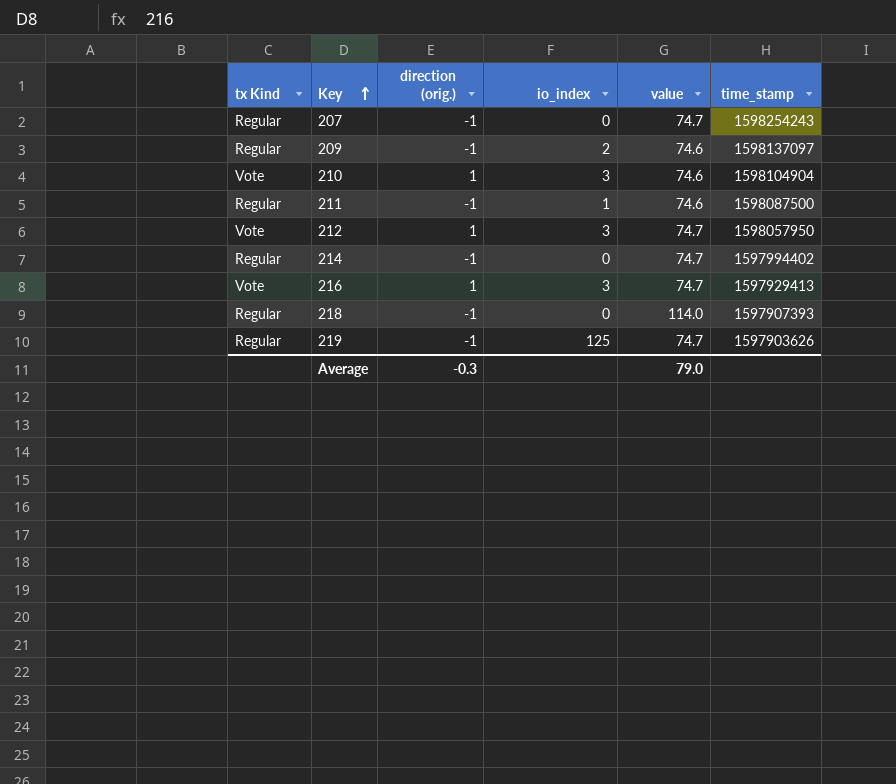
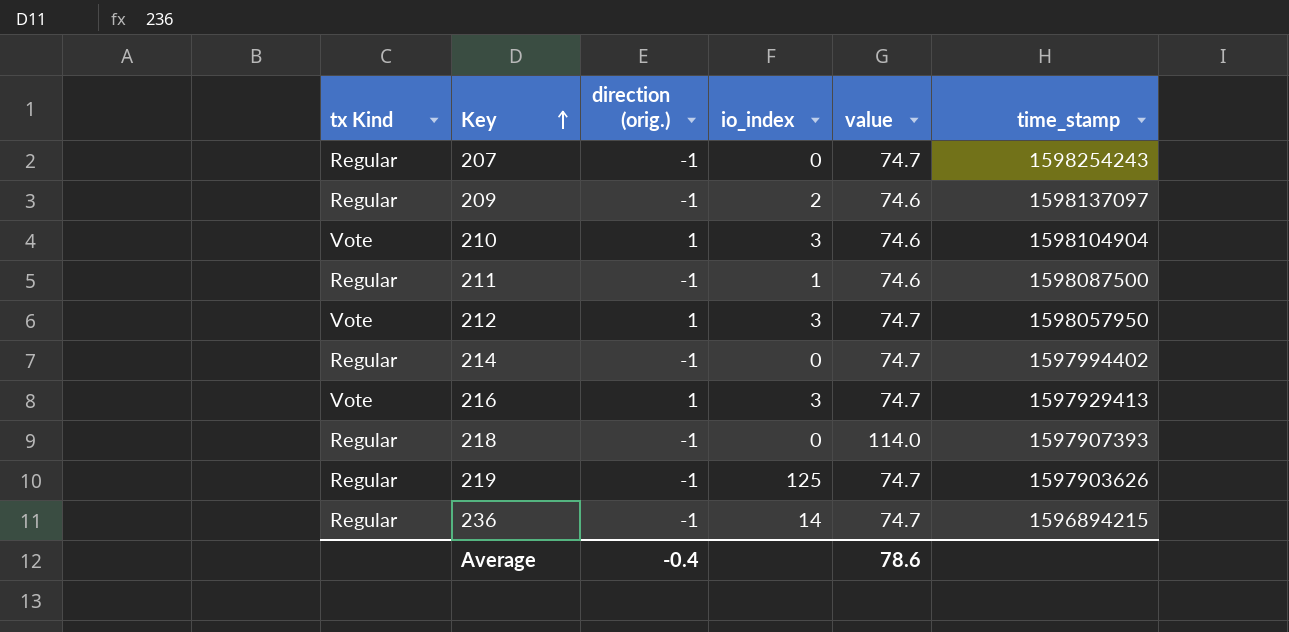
row 236: none -> Regular | -1 | 14 | 74.7 | 1596894215
Average | direction (orig.): -0.3 -> -0.4
Average | value: 79.0 -> 78.6

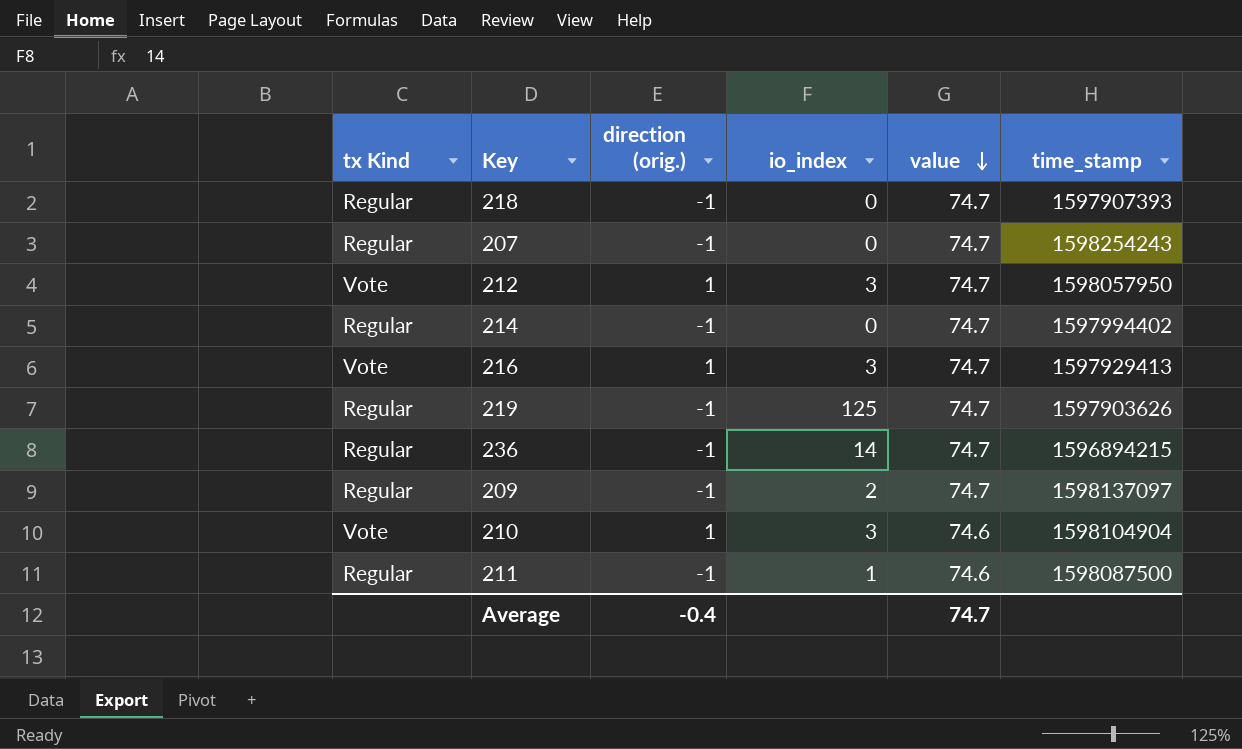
row order: Key ascending -> value descending
218 | value: 114.0 -> 74.7
209 | value: 74.6 -> 74.7
Average | value: 78.6 -> 74.7

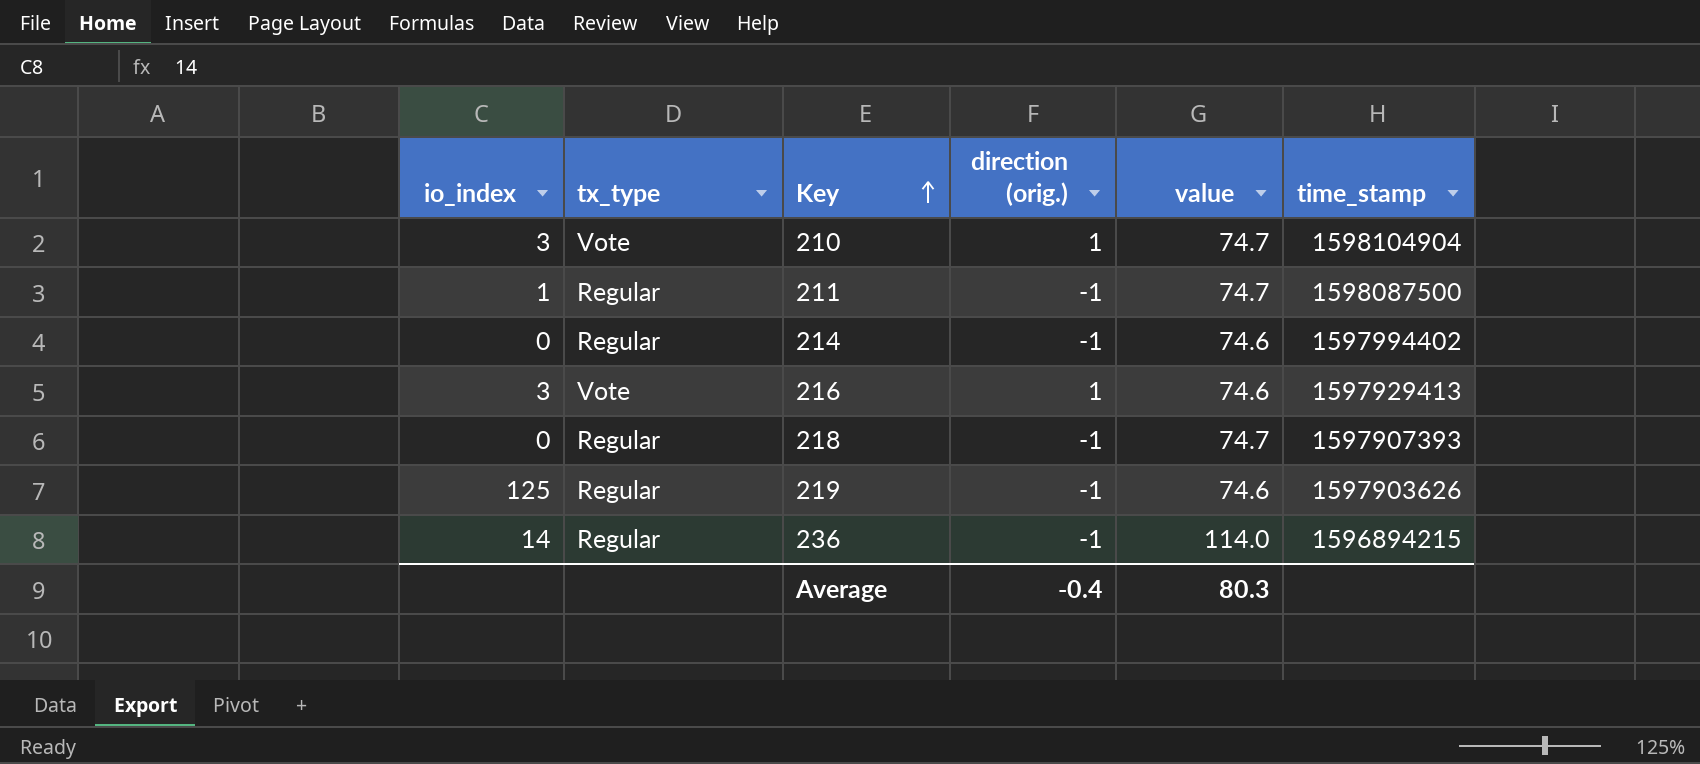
row order: value descending -> Key ascending
column io_index | position: 4 -> 1
column name: tx Kind -> tx_type
row 207: Regular | -1 | 0 | 74.7 | 1598254243 -> none
row 212: Vote | 1 | 3 | 74.7 | 1598057950 -> none
row 209: Regular | -1 | 2 | 74.7 | 1598137097 -> none
210 | value: 74.6 -> 74.7
211 | value: 74.6 -> 74.7
214 | value: 74.7 -> 74.6
216 | value: 74.7 -> 74.6
219 | value: 74.7 -> 74.6
236 | value: 74.7 -> 114.0
Average | value: 74.7 -> 80.3

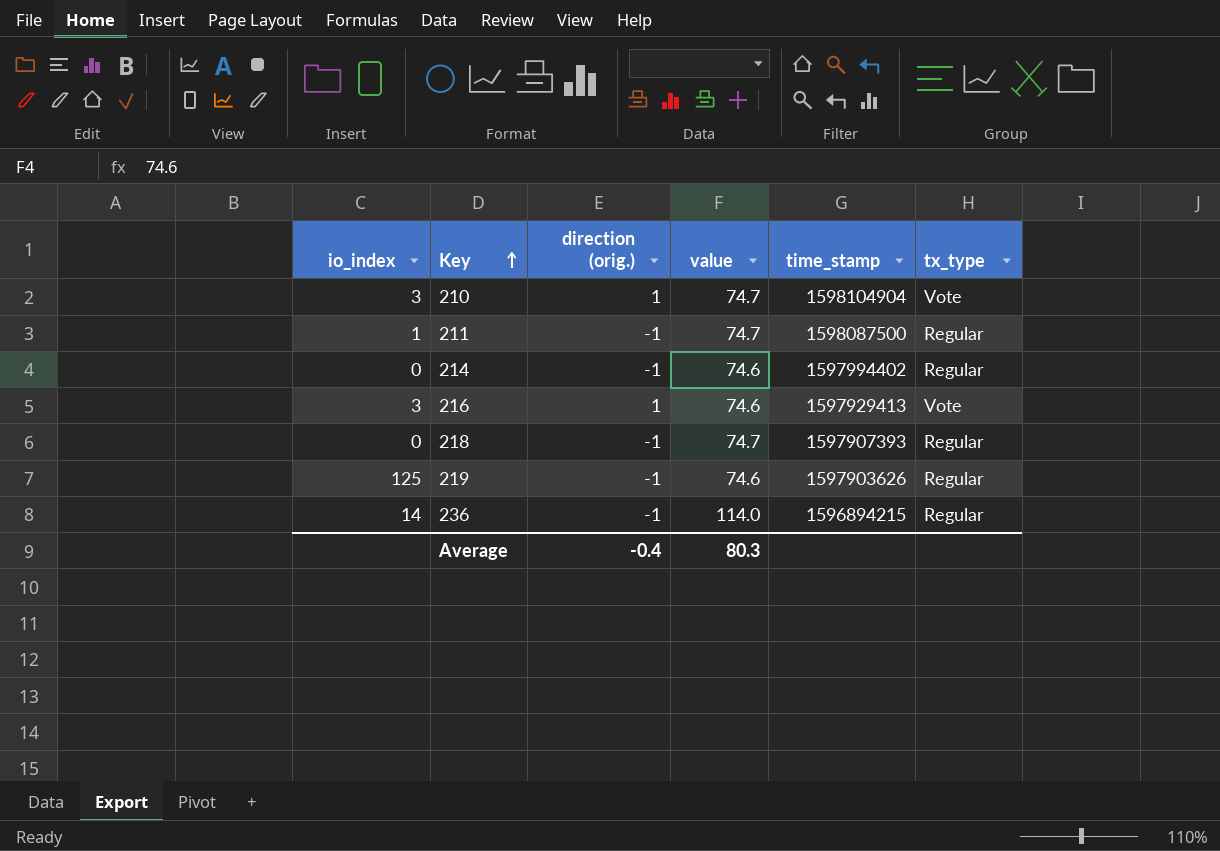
column tx_type | position: 2 -> 6

